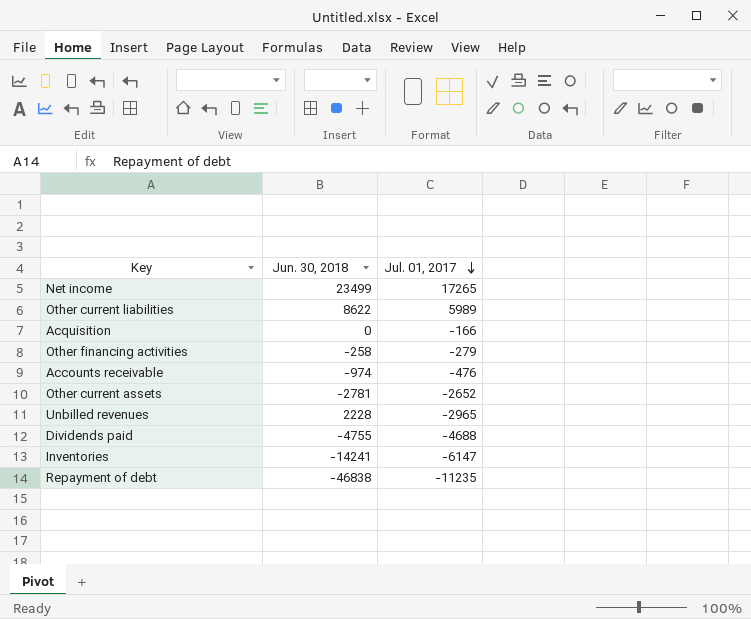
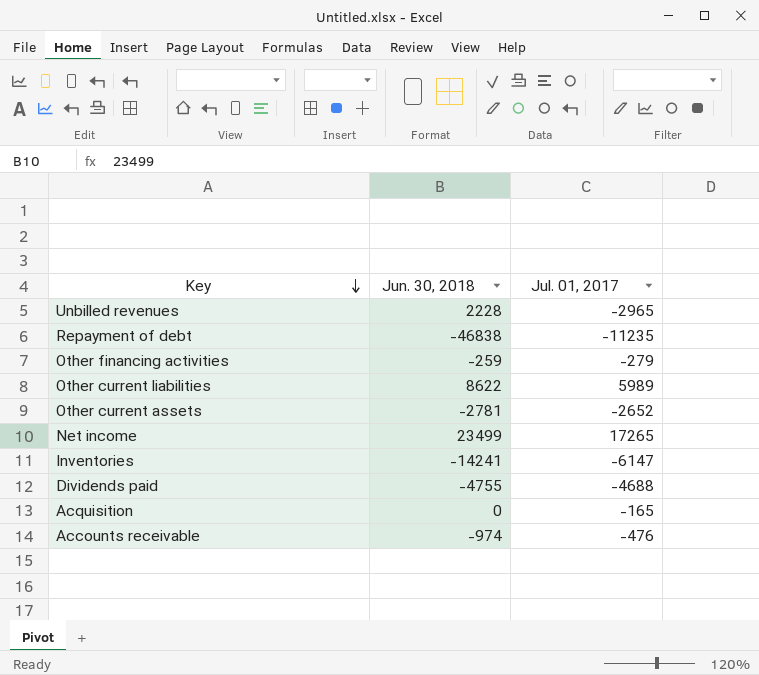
row order: Jul. 01, 2017 descending -> Key descending
Other financing activities | Jun. 30, 2018: -258 -> -259
Acquisition | Jul. 01, 2017: -166 -> -165

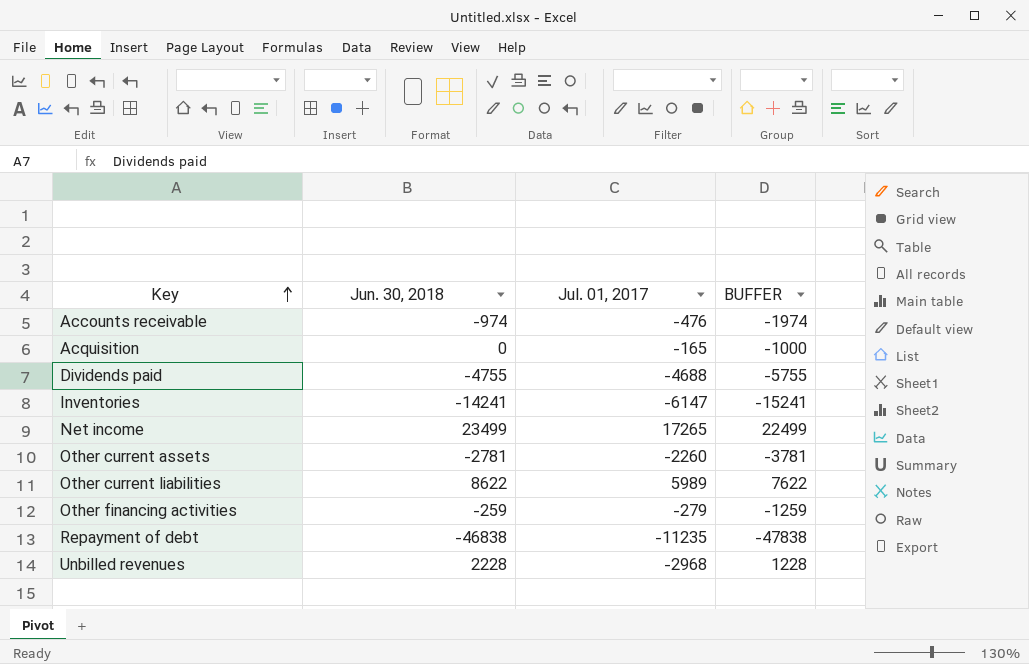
row order: Key descending -> Key ascending
column BUFFER | formula: none -> [Jun. 30, 2018] - 1000
Other current assets | Jul. 01, 2017: -2652 -> -2260
Unbilled revenues | Jul. 01, 2017: -2965 -> -2968

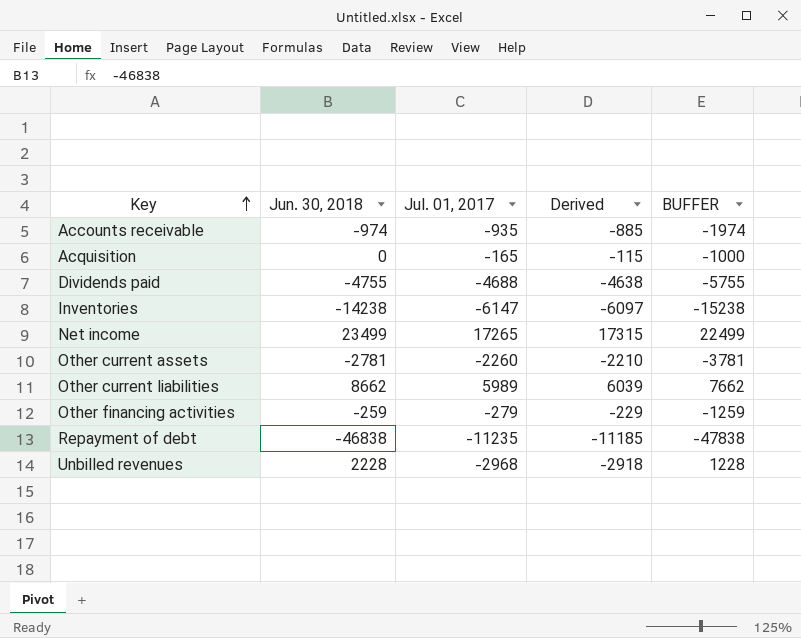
column Derived | formula: none -> [Jul. 01, 2017] + 50
Accounts receivable | Jul. 01, 2017: -476 -> -935
Inventories | Jun. 30, 2018: -14241 -> -14238
Inventories | BUFFER: -15241 -> -15238
Other current liabilities | Jun. 30, 2018: 8622 -> 8662
Other current liabilities | BUFFER: 7622 -> 7662

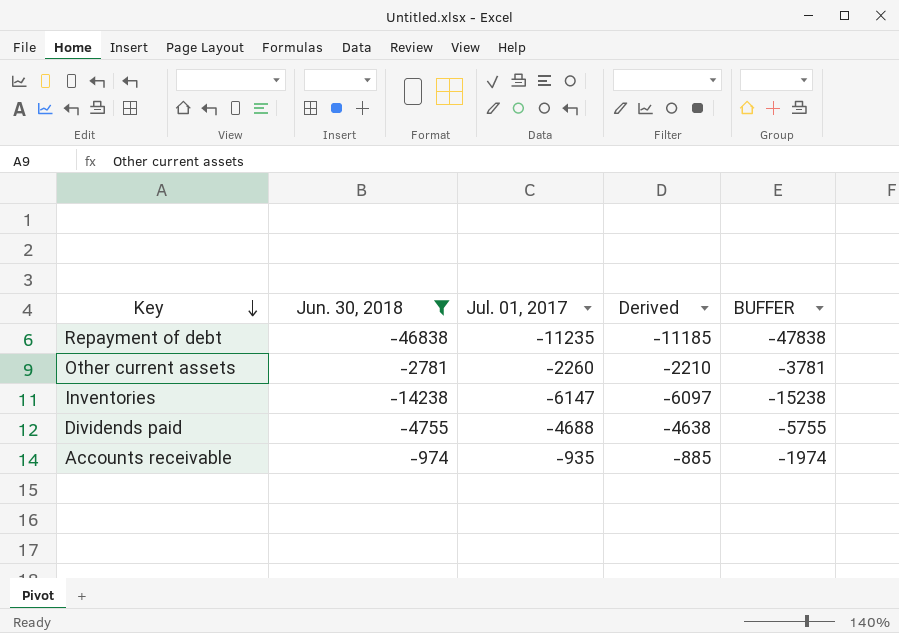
filter: none -> Jun. 30, 2018 <= -974
row order: Key ascending -> Key descending

